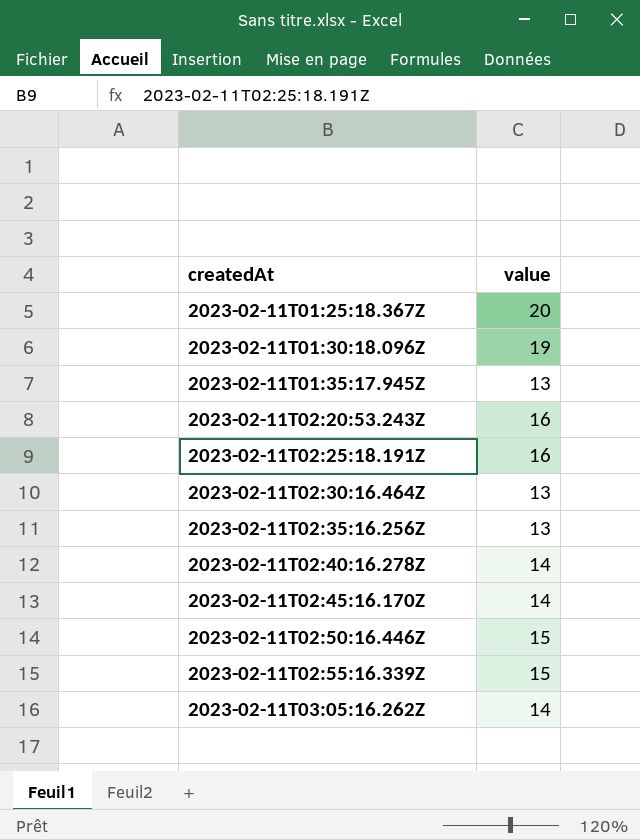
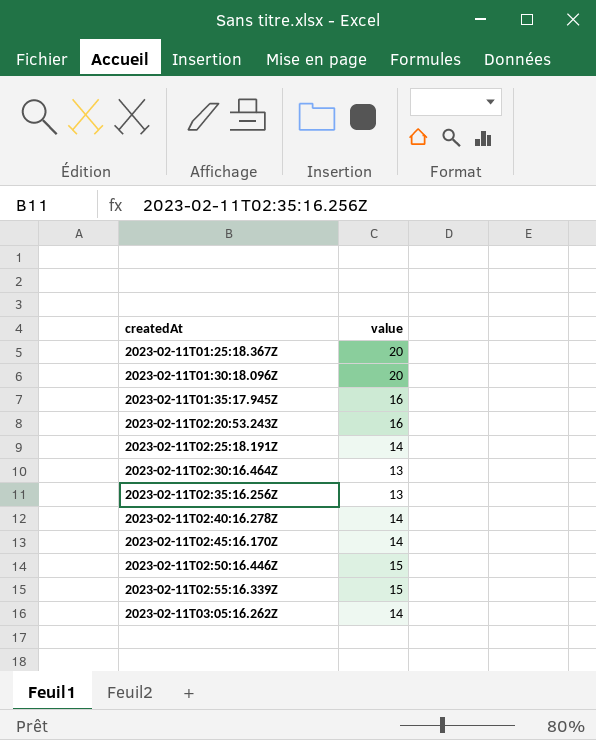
2023-02-11T01:30:18.096Z | value: 19 -> 20
2023-02-11T01:35:17.945Z | value: 13 -> 16
2023-02-11T02:25:18.191Z | value: 16 -> 14

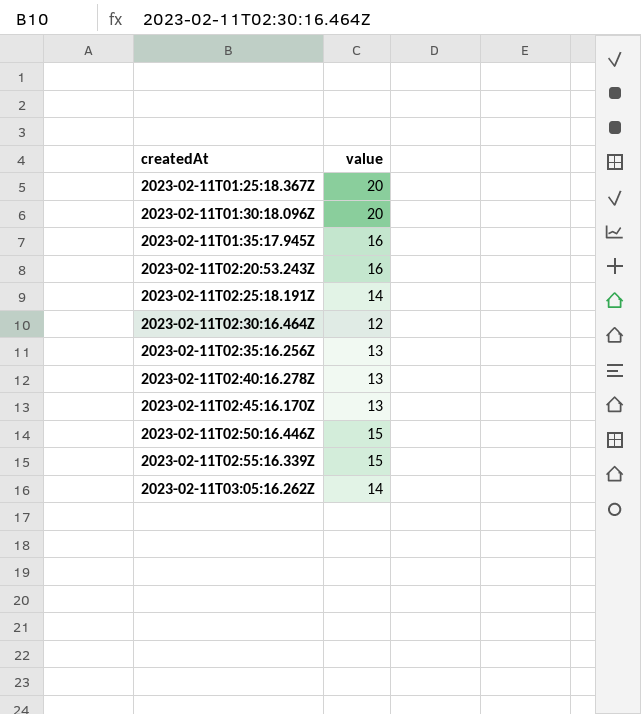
2023-02-11T02:30:16.464Z | value: 13 -> 12
2023-02-11T02:40:16.278Z | value: 14 -> 13
2023-02-11T02:45:16.170Z | value: 14 -> 13

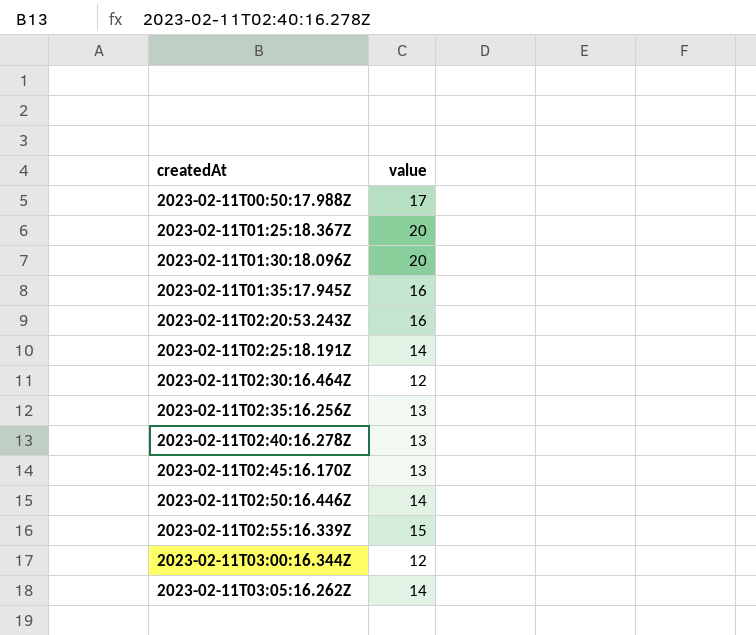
row 2023-02-11T00:50:17.988Z: none -> 17
2023-02-11T02:50:16.446Z | value: 15 -> 14
row 2023-02-11T03:00:16.344Z: none -> 12

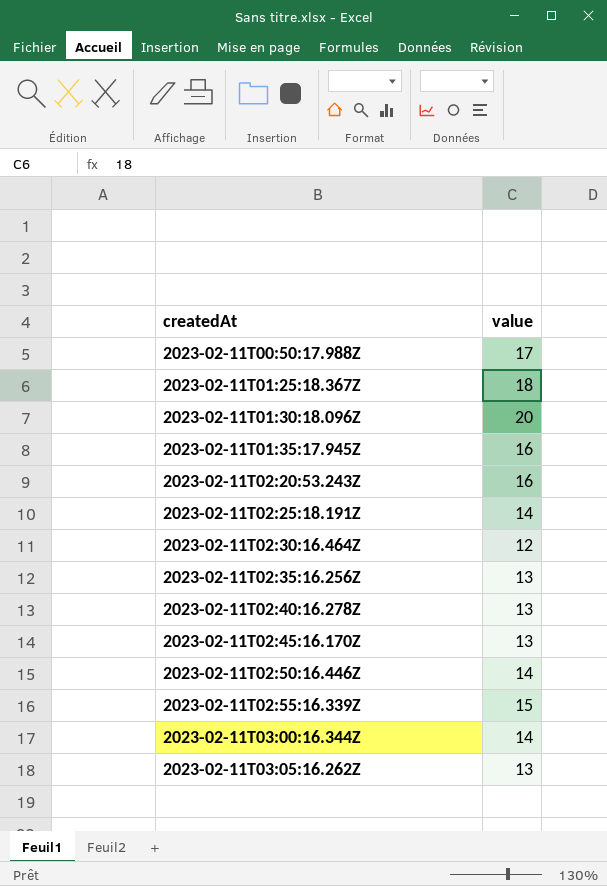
2023-02-11T01:25:18.367Z | value: 20 -> 18
2023-02-11T03:00:16.344Z | value: 12 -> 14
2023-02-11T03:05:16.262Z | value: 14 -> 13

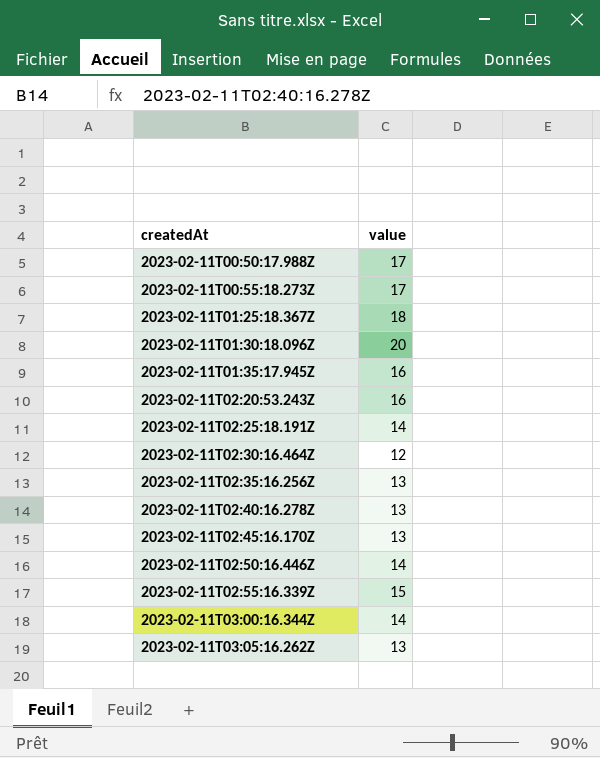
row 2023-02-11T00:55:18.273Z: none -> 17

